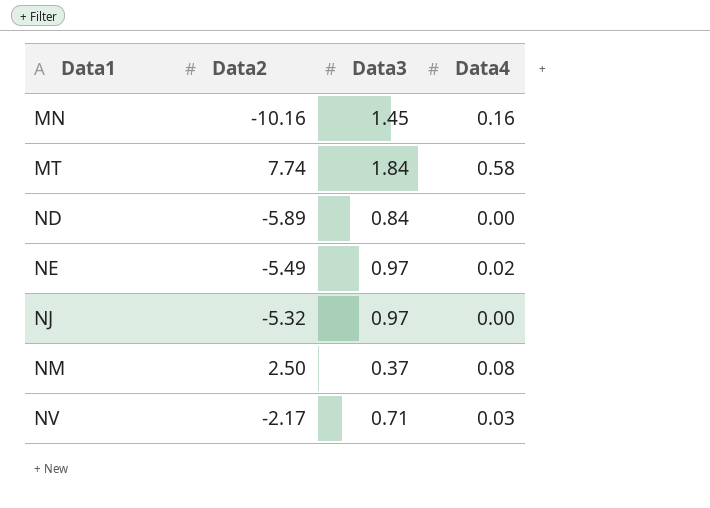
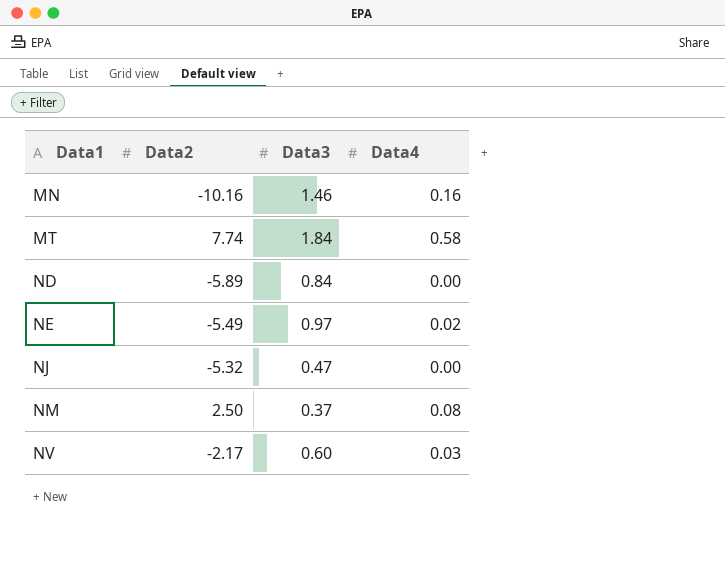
MN | Data3: 1.45 -> 1.46
NJ | Data3: 0.97 -> 0.47
NV | Data3: 0.71 -> 0.60

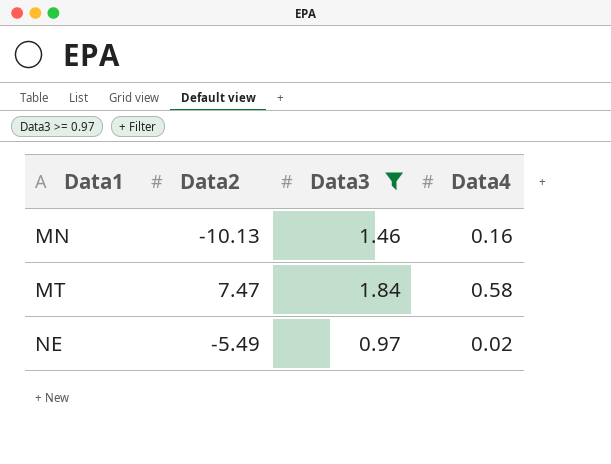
filter: none -> Data3 >= 0.97
MN | Data2: -10.16 -> -10.13
MT | Data2: 7.74 -> 7.47

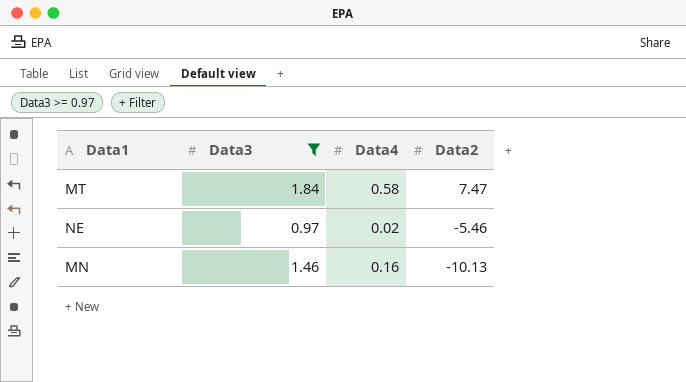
row order: Data1 ascending -> Data2 descending
column Data2 | position: 2 -> 4
NE | Data2: -5.49 -> -5.46

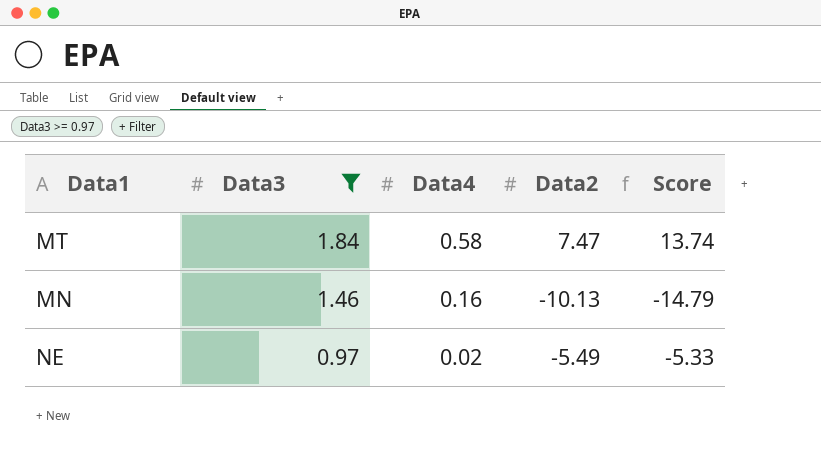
row order: Data2 descending -> Data3 descending
column Score | formula: none -> [Data3] * [Data2]
NE | Data2: -5.46 -> -5.49

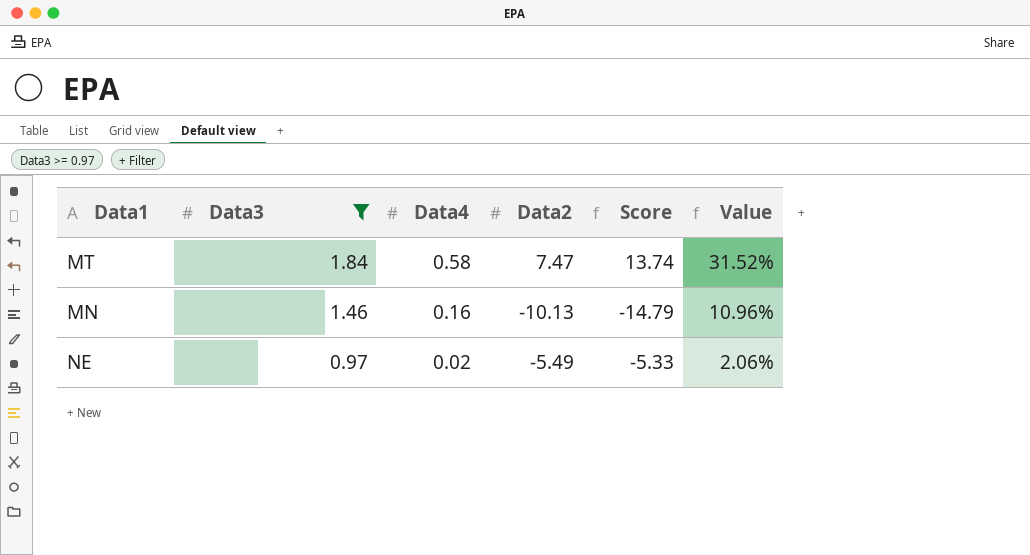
column Value | formula: none -> [Data4] / [Data3]

